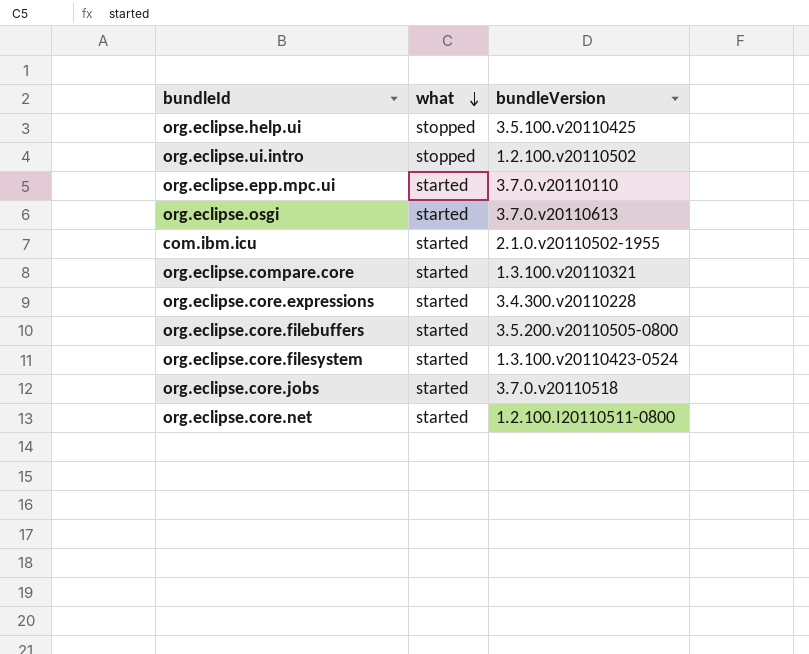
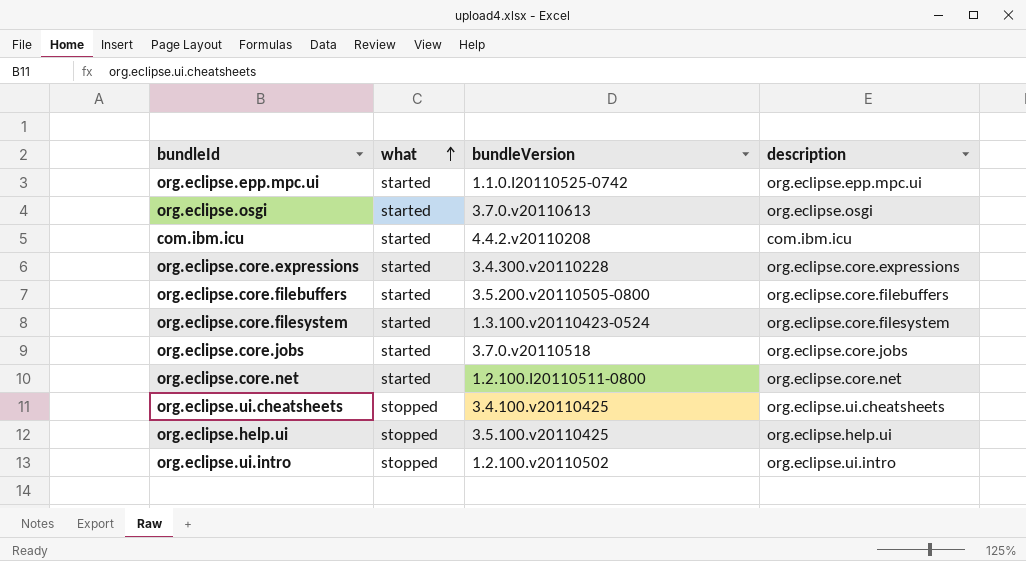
row order: what descending -> what ascending
column description | position: none -> 4
row org.eclipse.compare.core: started | 1.3.100.v20110321 -> none
org.eclipse.epp.mpc.ui | bundleVersion: 3.7.0.v20110110 -> 1.1.0.I20110525-0742
com.ibm.icu | bundleVersion: 2.1.0.v20110502-1955 -> 4.4.2.v20110208
row org.eclipse.ui.cheatsheets: none -> stopped | 3.4.100.v20110425 | org.eclipse.ui.cheatsheets

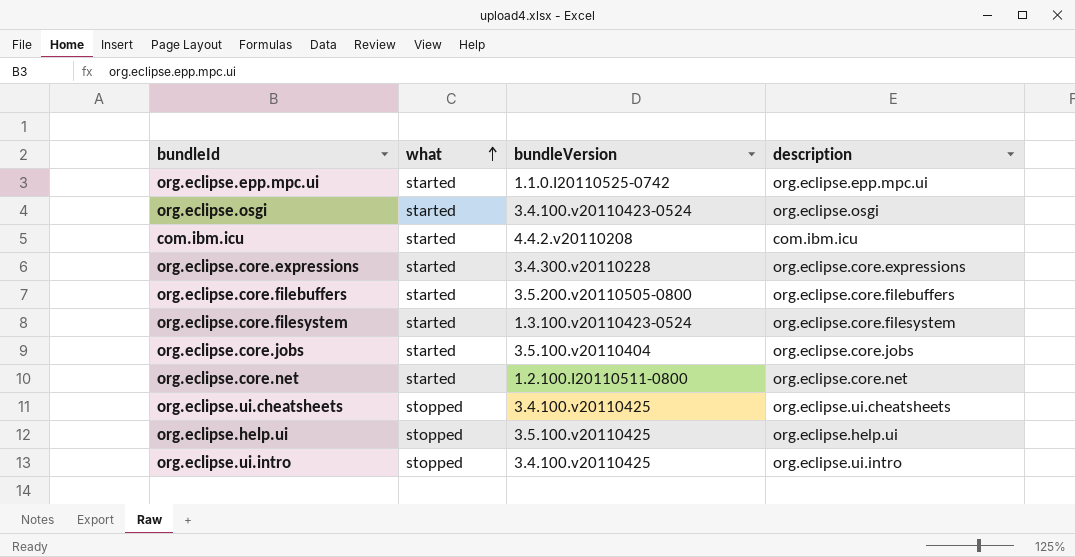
org.eclipse.osgi | bundleVersion: 3.7.0.v20110613 -> 3.4.100.v20110423-0524
org.eclipse.core.jobs | bundleVersion: 3.7.0.v20110518 -> 3.5.100.v20110404
org.eclipse.ui.intro | bundleVersion: 1.2.100.v20110502 -> 3.4.100.v20110425

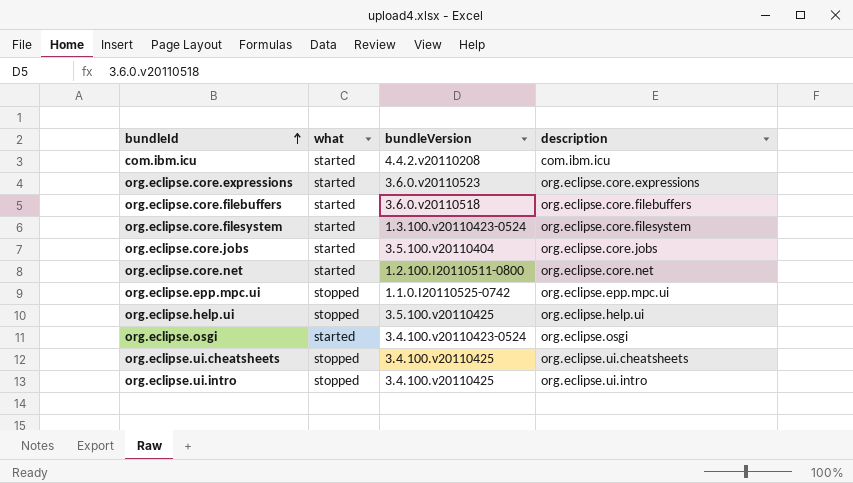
row order: what ascending -> bundleId ascending
org.eclipse.core.expressions | bundleVersion: 3.4.300.v20110228 -> 3.6.0.v20110523
org.eclipse.core.filebuffers | bundleVersion: 3.5.200.v20110505-0800 -> 3.6.0.v20110518
org.eclipse.epp.mpc.ui | what: started -> stopped

